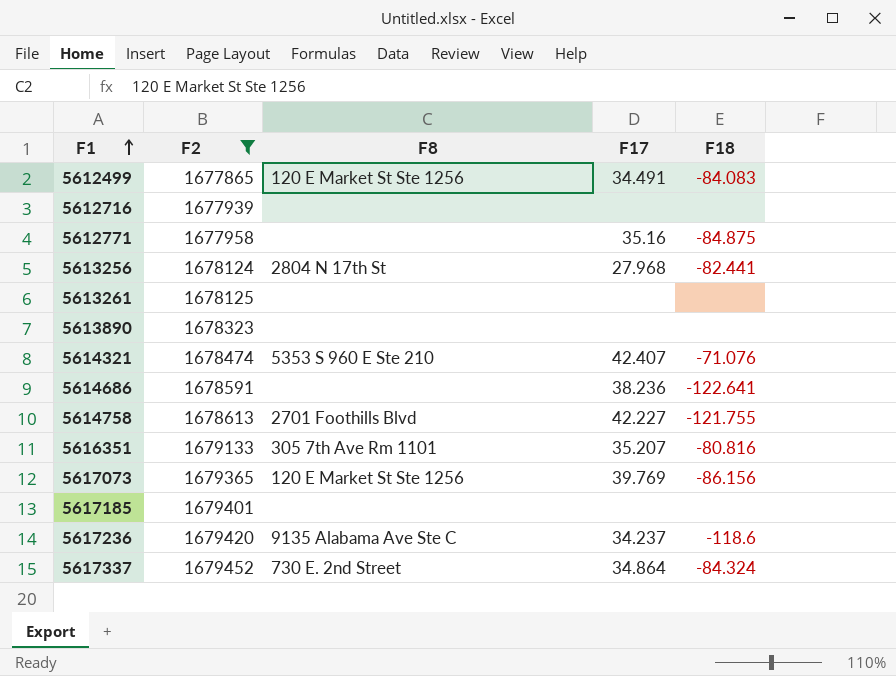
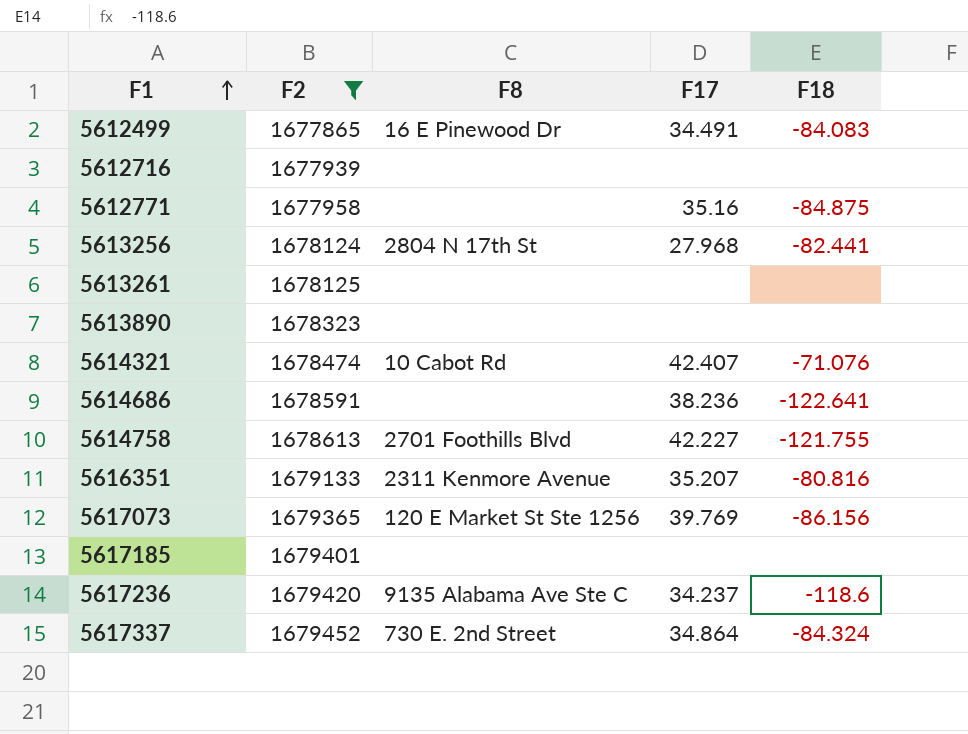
5612499 | F8: 120 E Market St Ste 1256 -> 16 E Pinewood Dr
5614321 | F8: 5353 S 960 E Ste 210 -> 10 Cabot Rd
5616351 | F8: 305 7th Ave Rm 1101 -> 2311 Kenmore Avenue

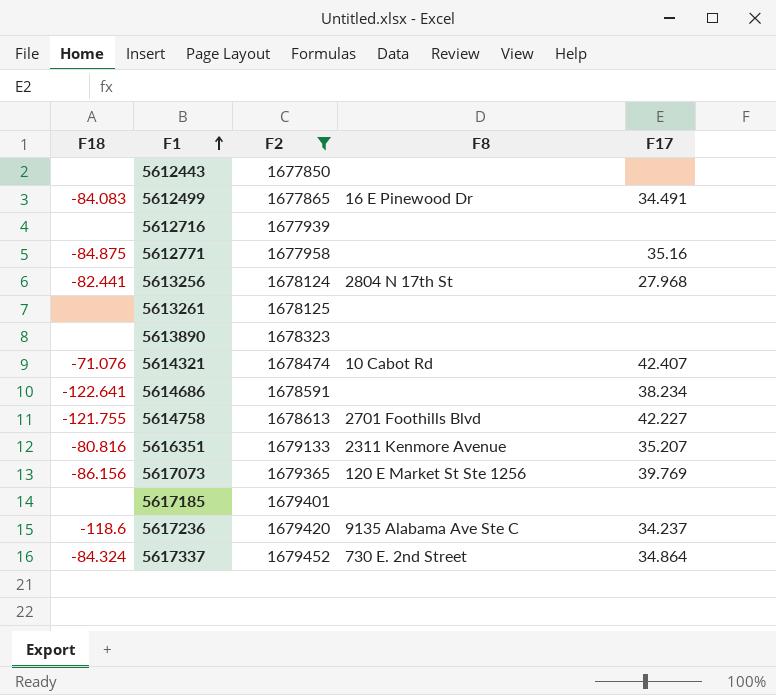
column F18 | position: 5 -> 1
row 5612443: none -> none | 1677850 | none | none
5614686 | F17: 38.236 -> 38.234

